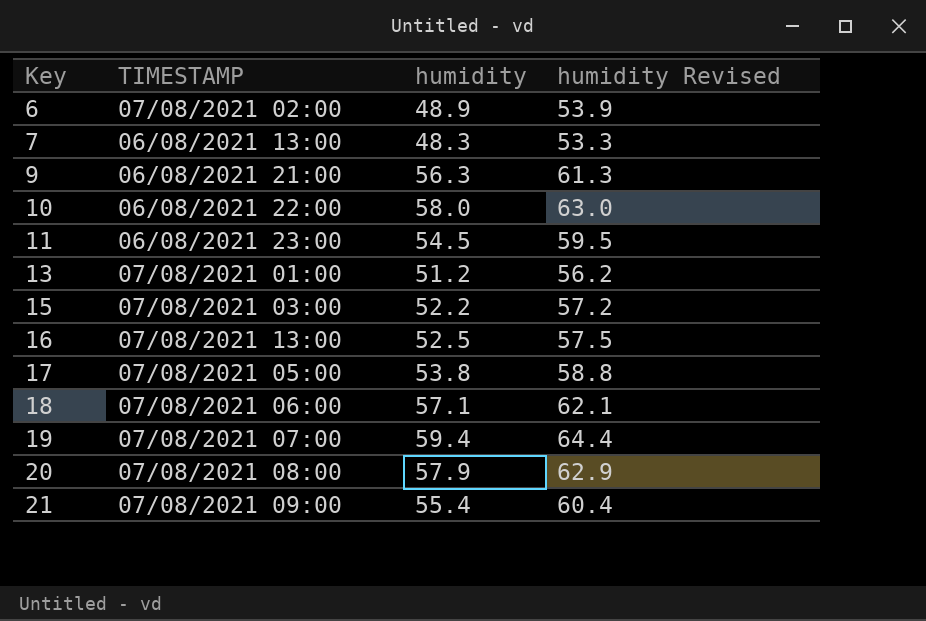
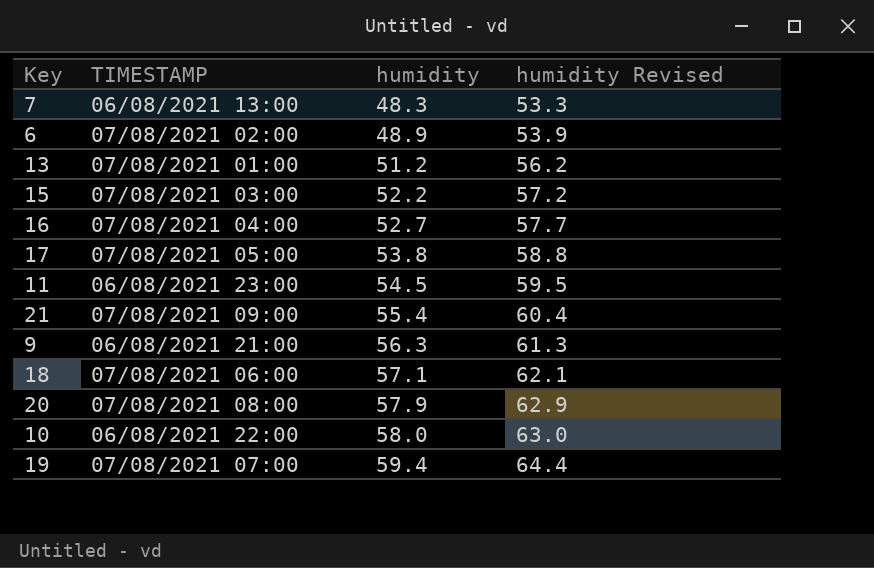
row order: Key ascending -> humidity ascending
16 | TIMESTAMP: 07/08/2021 13:00 -> 07/08/2021 04:00
16 | humidity: 52.5 -> 52.7
16 | humidity Revised: 57.5 -> 57.7

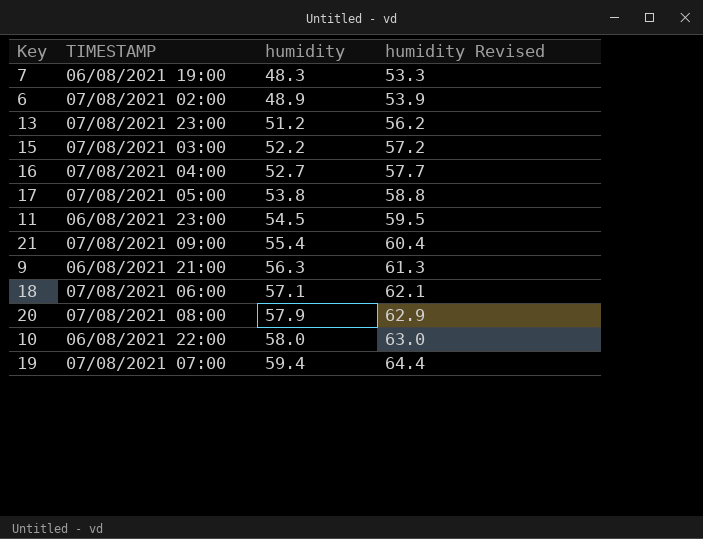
7 | TIMESTAMP: 06/08/2021 13:00 -> 06/08/2021 19:00
13 | TIMESTAMP: 07/08/2021 01:00 -> 07/08/2021 23:00

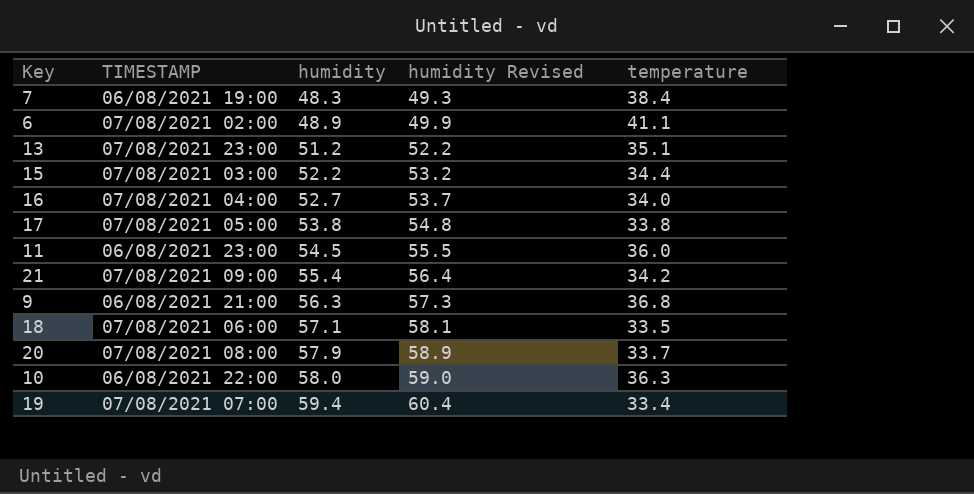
column humidity Revised | formula: [humidity] + 5 -> [humidity] + 1
column temperature | position: none -> 5

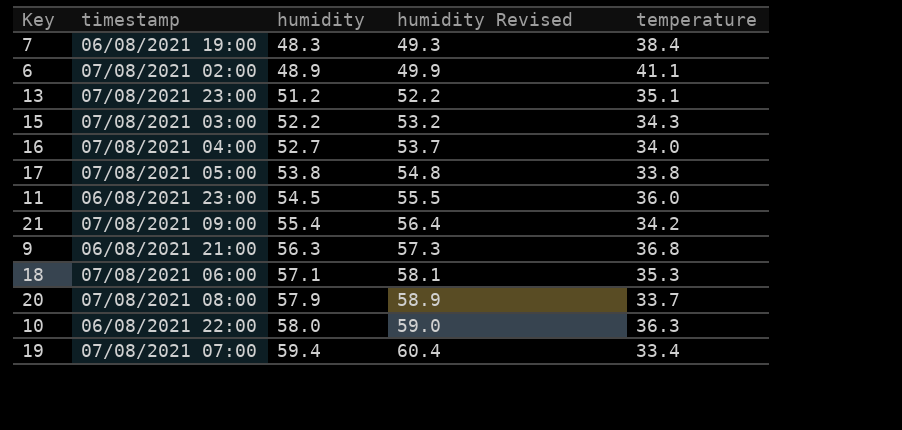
column name: TIMESTAMP -> timestamp
15 | temperature: 34.4 -> 34.3
18 | temperature: 33.5 -> 35.3

